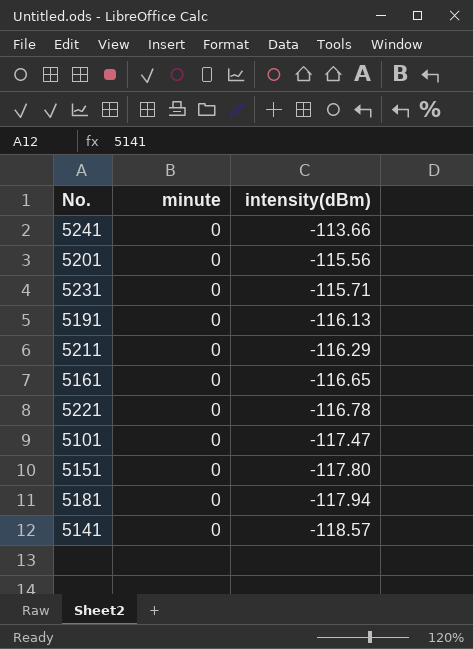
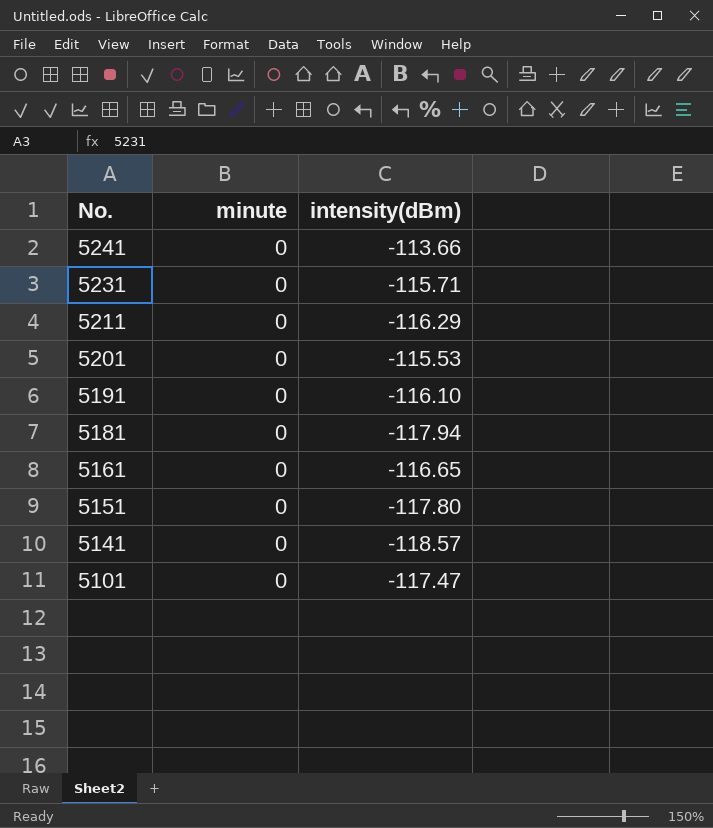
row order: intensity(dBm) descending -> No. descending
row 5221: 0 | -116.78 -> none
5201 | intensity(dBm): -115.56 -> -115.53
5191 | intensity(dBm): -116.13 -> -116.10

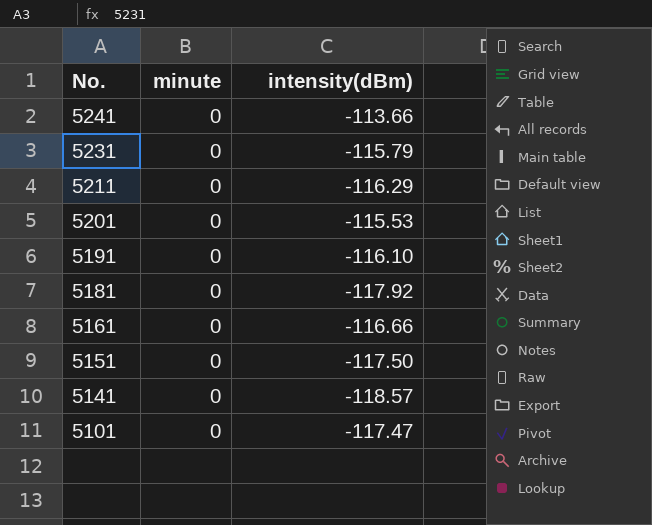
5231 | intensity(dBm): -115.71 -> -115.79
5181 | intensity(dBm): -117.94 -> -117.92
5161 | intensity(dBm): -116.65 -> -116.66
5151 | intensity(dBm): -117.80 -> -117.50

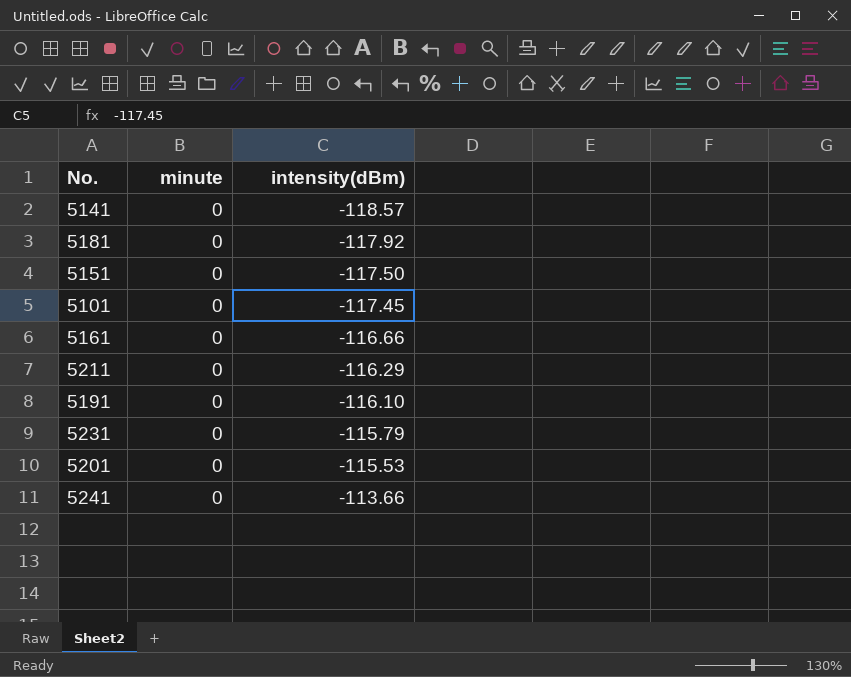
row order: No. descending -> intensity(dBm) ascending
5101 | intensity(dBm): -117.47 -> -117.45

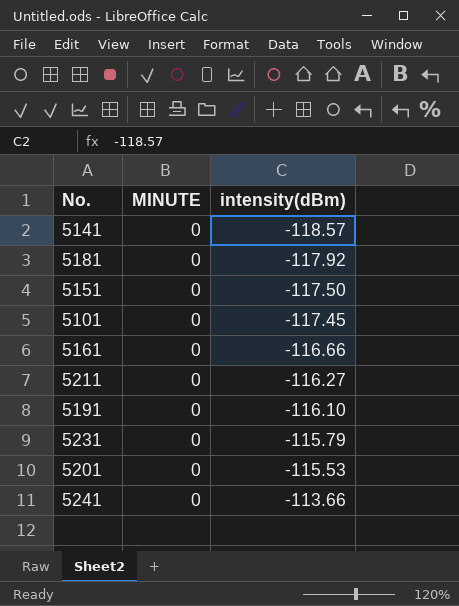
column name: minute -> MINUTE
5211 | intensity(dBm): -116.29 -> -116.27

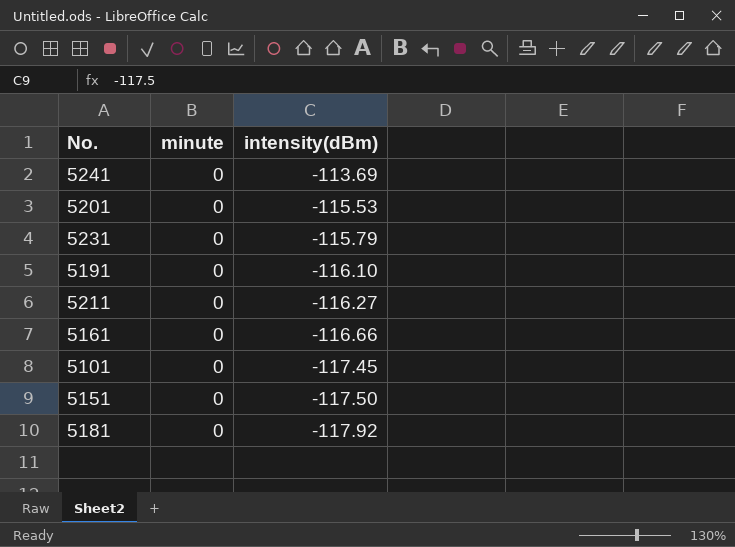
row order: intensity(dBm) ascending -> intensity(dBm) descending
column name: MINUTE -> minute
row 5141: 0 | -118.57 -> none
5241 | intensity(dBm): -113.66 -> -113.69

